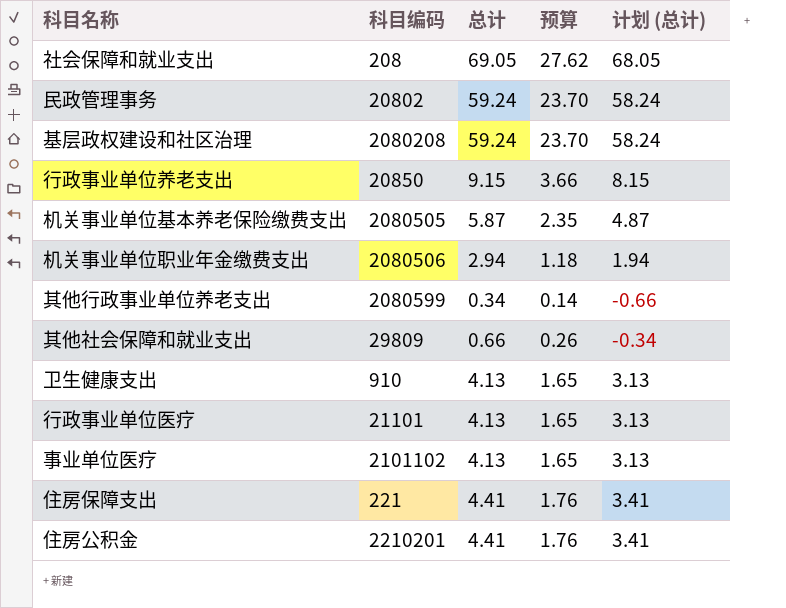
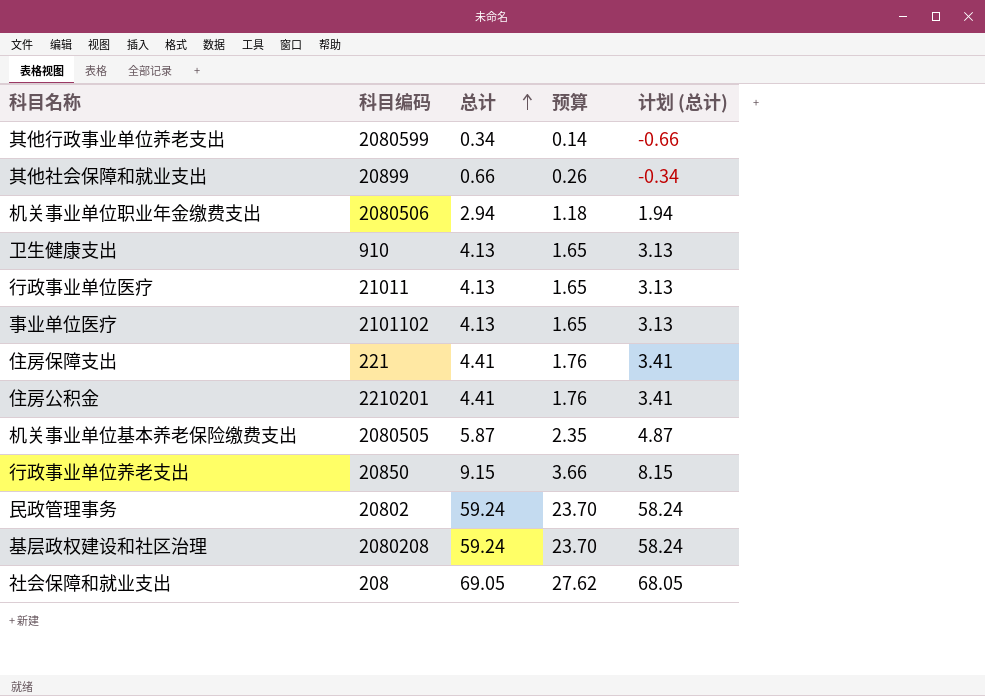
row order: none -> 总计 ascending
其他社会保障和就业支出 | 科目编码: 29809 -> 20899
行政事业单位医疗 | 科目编码: 21101 -> 21011

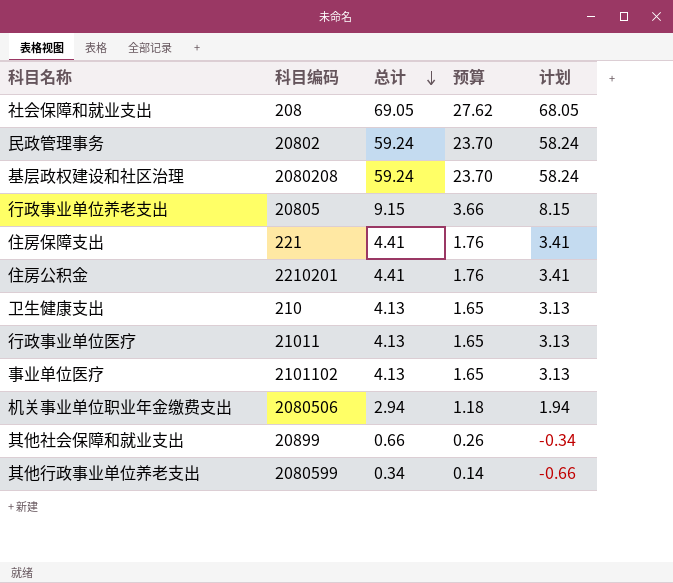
row order: 总计 ascending -> 总计 descending
column name: 计划 (总计) -> 计划
row 机关事业单位基本养老保险缴费支出: 2080505 | 5.87 | 2.35 | 4.87 -> none
行政事业单位养老支出 | 科目编码: 20850 -> 20805
卫生健康支出 | 科目编码: 910 -> 210

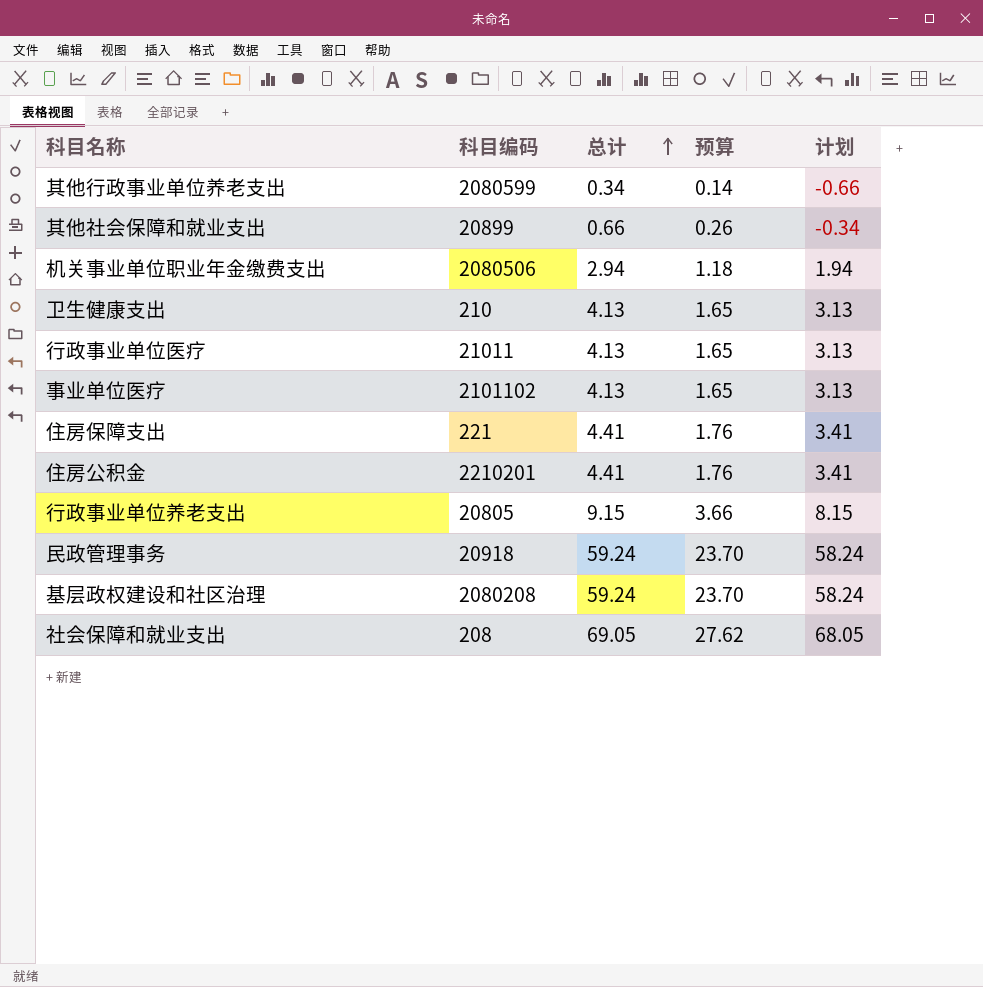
row order: 总计 descending -> 总计 ascending
民政管理事务 | 科目编码: 20802 -> 20918

